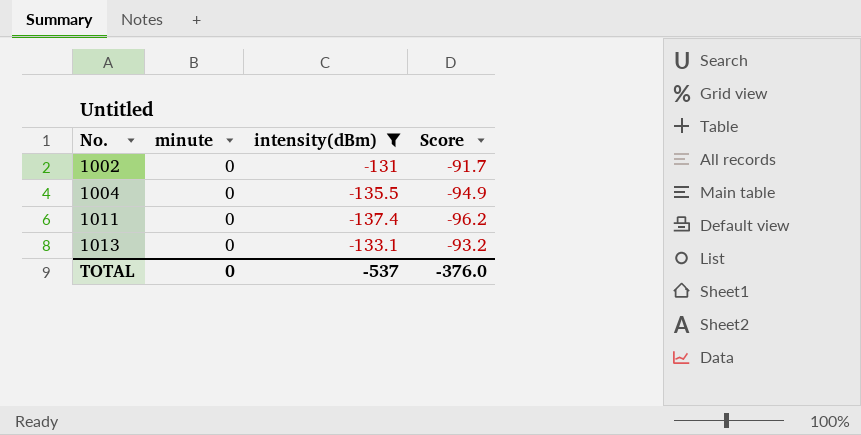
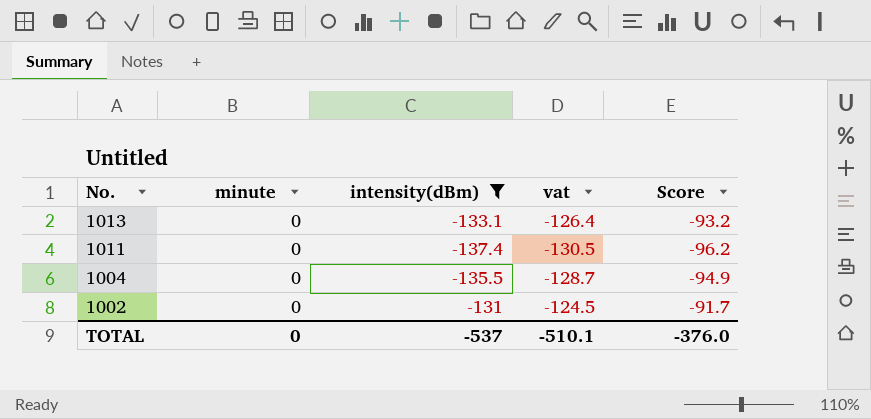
row order: No. ascending -> No. descending
column vat | formula: none -> [intensity(dBm)] * 0.95

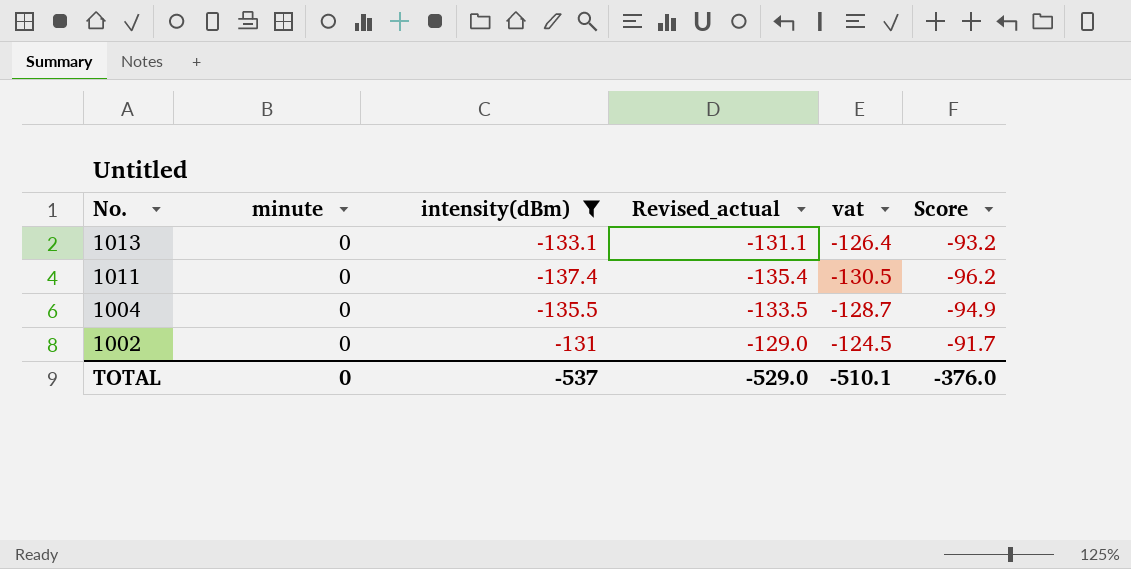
column Revised_actual | formula: none -> [intensity(dBm)] + 2

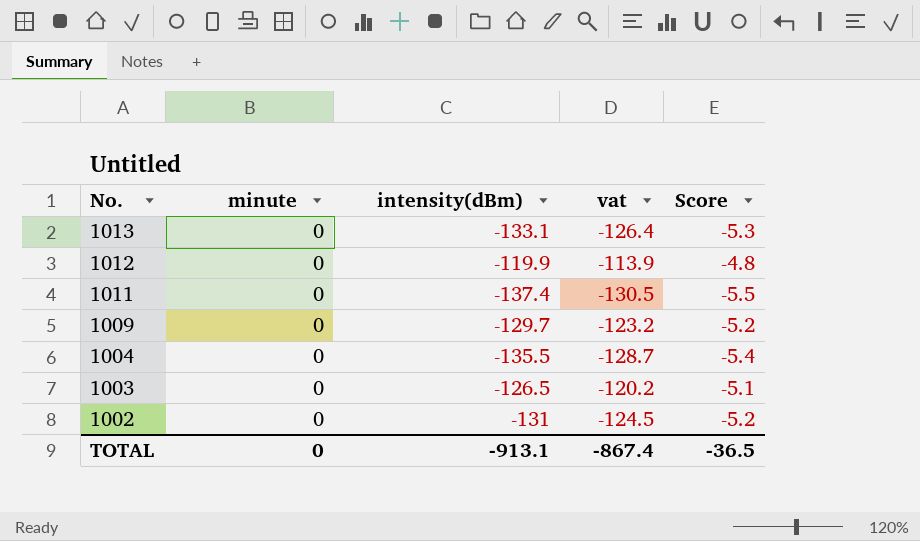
filter: intensity(dBm) <= -131 -> none
column Revised_actual | formula: [intensity(dBm)] + 2 -> none
column Score | formula: [intensity(dBm)] * 0.7 -> [intensity(dBm)] * 0.04
TOTAL | intensity(dBm): -537 -> -913.1
TOTAL | vat: -510.1 -> -867.4
TOTAL | Score: -376.0 -> -36.5

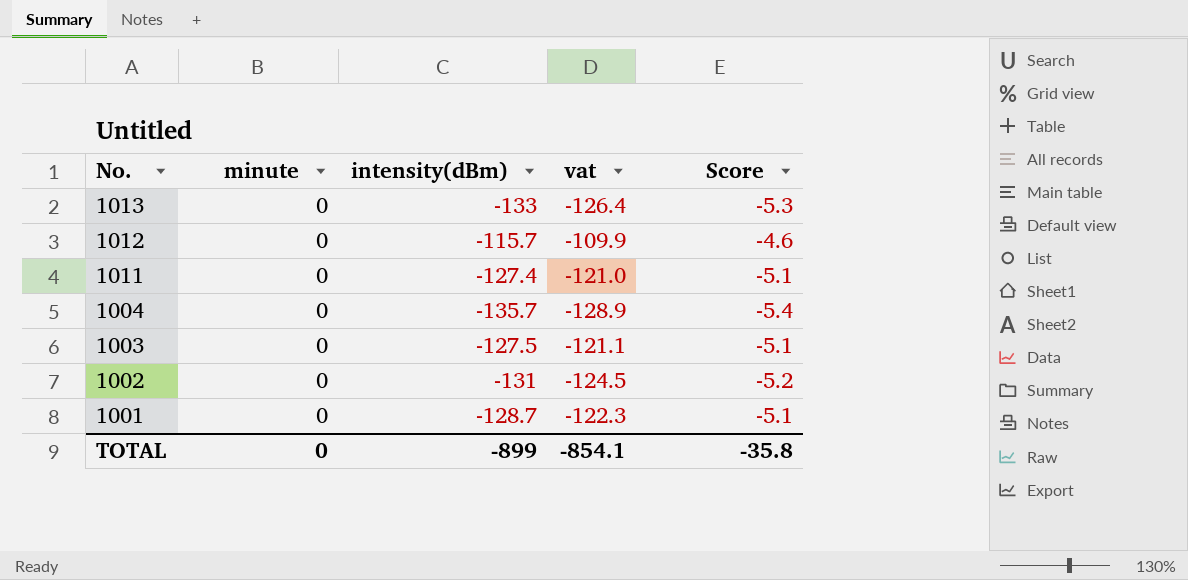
row 1009: 0 | -129.7 | -123.2 | -5.2 -> none
1013 | intensity(dBm): -133.1 -> -133
1012 | intensity(dBm): -119.9 -> -115.7
1012 | vat: -113.9 -> -109.9
1012 | Score: -4.8 -> -4.6
1011 | intensity(dBm): -137.4 -> -127.4
1011 | vat: -130.5 -> -121.0
1011 | Score: -5.5 -> -5.1
1004 | intensity(dBm): -135.5 -> -135.7
1004 | vat: -128.7 -> -128.9
1003 | intensity(dBm): -126.5 -> -127.5
1003 | vat: -120.2 -> -121.1
row 1001: none -> 0 | -128.7 | -122.3 | -5.1
TOTAL | intensity(dBm): -913.1 -> -899
TOTAL | vat: -867.4 -> -854.1
TOTAL | Score: -36.5 -> -35.8

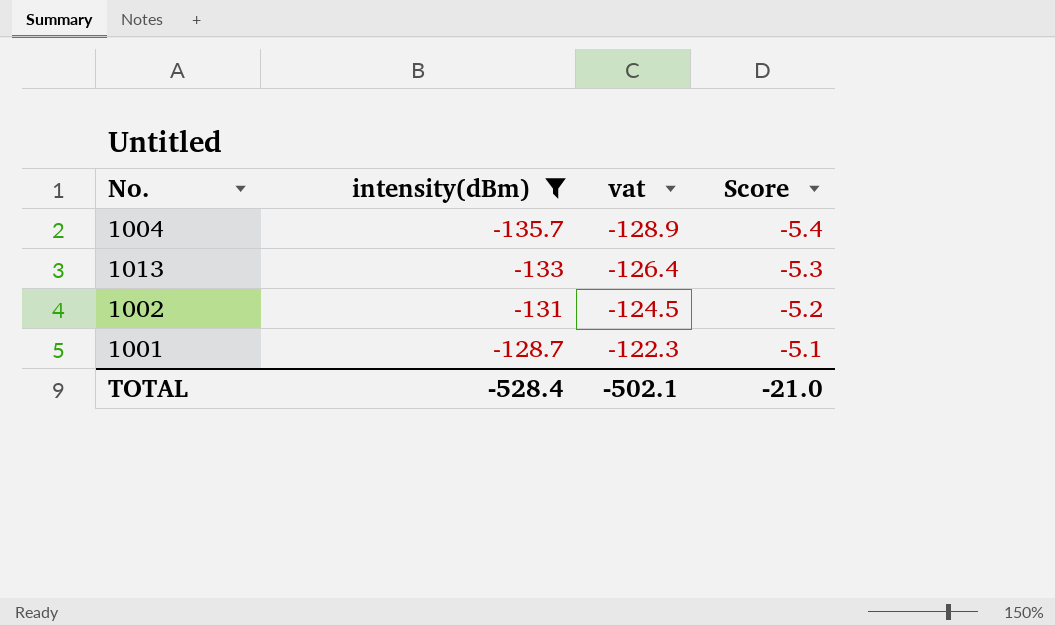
filter: none -> intensity(dBm) <= -128.7
row order: No. descending -> intensity(dBm) ascending
column minute | position: 2 -> none
TOTAL | intensity(dBm): -899 -> -528.4
TOTAL | vat: -854.1 -> -502.1
TOTAL | Score: -35.8 -> -21.0

